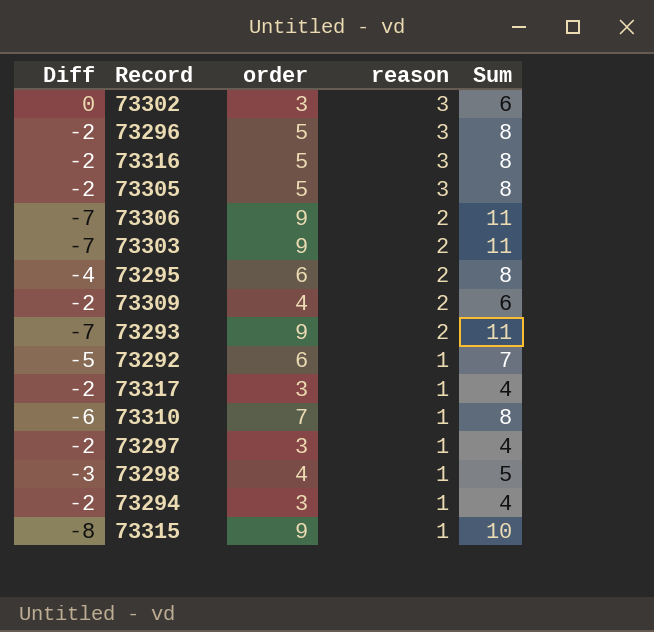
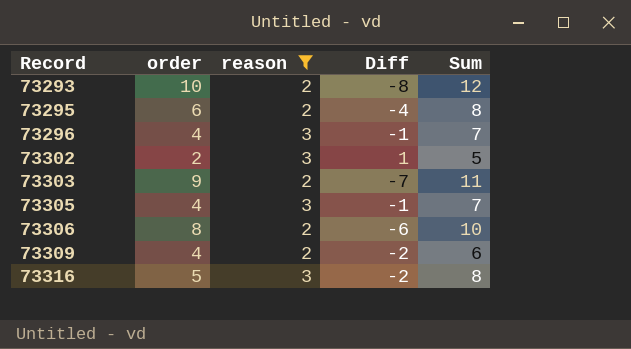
filter: none -> reason != 1
row order: reason descending -> Record ascending
column Diff | position: 1 -> 4
73293 | order: 9 -> 10
73293 | Diff: -7 -> -8
73293 | Sum: 11 -> 12
73296 | order: 5 -> 4
73296 | Diff: -2 -> -1
73296 | Sum: 8 -> 7
73302 | order: 3 -> 2
73302 | Diff: 0 -> 1
73302 | Sum: 6 -> 5
73305 | order: 5 -> 4
73305 | Diff: -2 -> -1
73305 | Sum: 8 -> 7
73306 | order: 9 -> 8
73306 | Diff: -7 -> -6
73306 | Sum: 11 -> 10

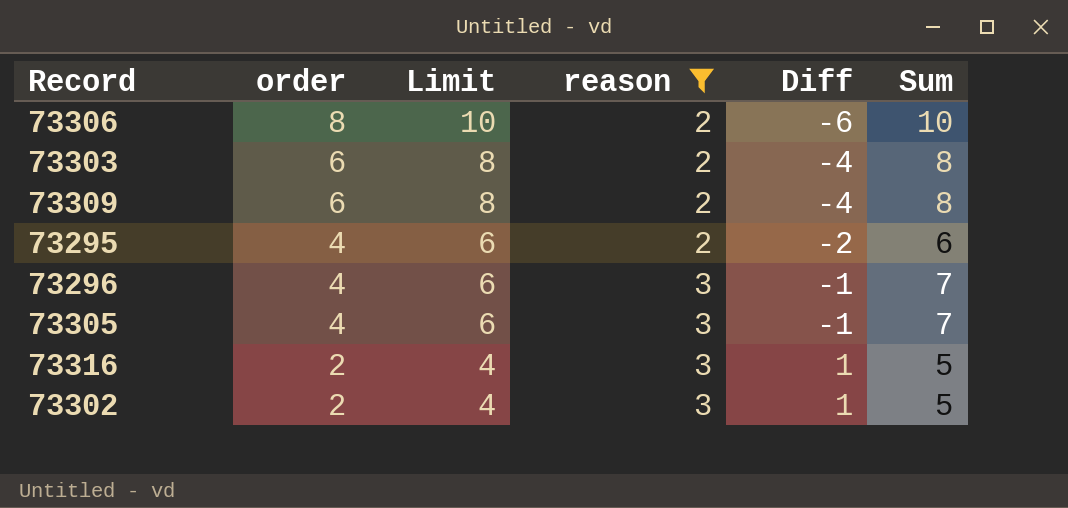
row order: Record ascending -> order descending
column Limit | formula: none -> [order] + 2
row 73293: 10 | 2 | -8 | 12 -> none
73303 | order: 9 -> 6
73303 | Diff: -7 -> -4
73303 | Sum: 11 -> 8
73309 | order: 4 -> 6
73309 | Diff: -2 -> -4
73309 | Sum: 6 -> 8
73295 | order: 6 -> 4
73295 | Diff: -4 -> -2
73295 | Sum: 8 -> 6
73316 | order: 5 -> 2
73316 | Diff: -2 -> 1
73316 | Sum: 8 -> 5

